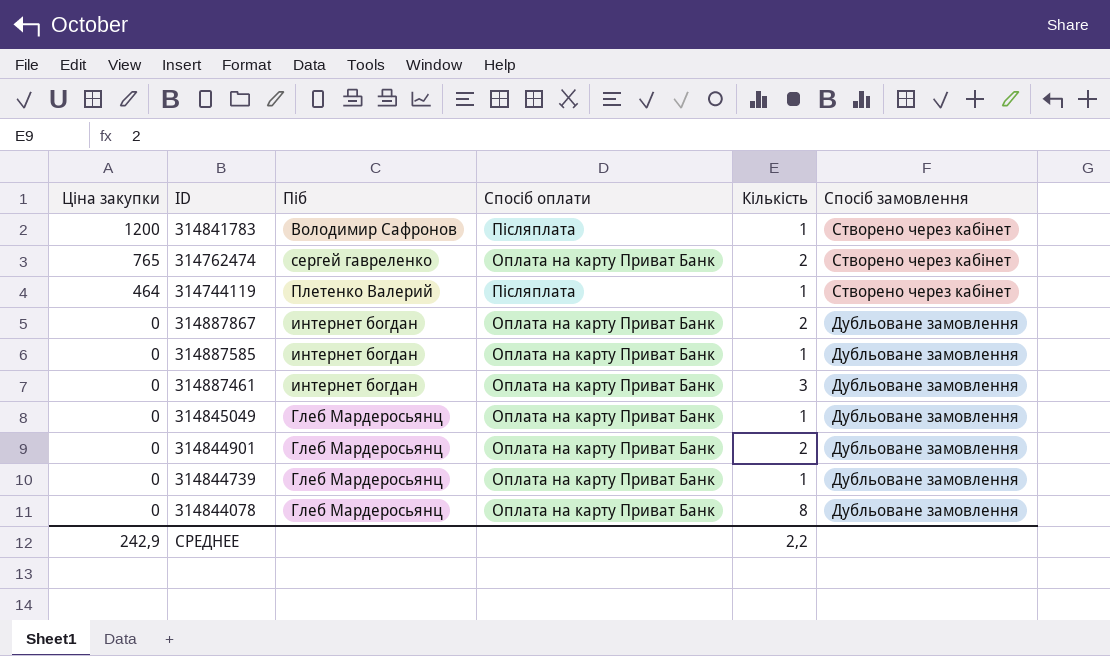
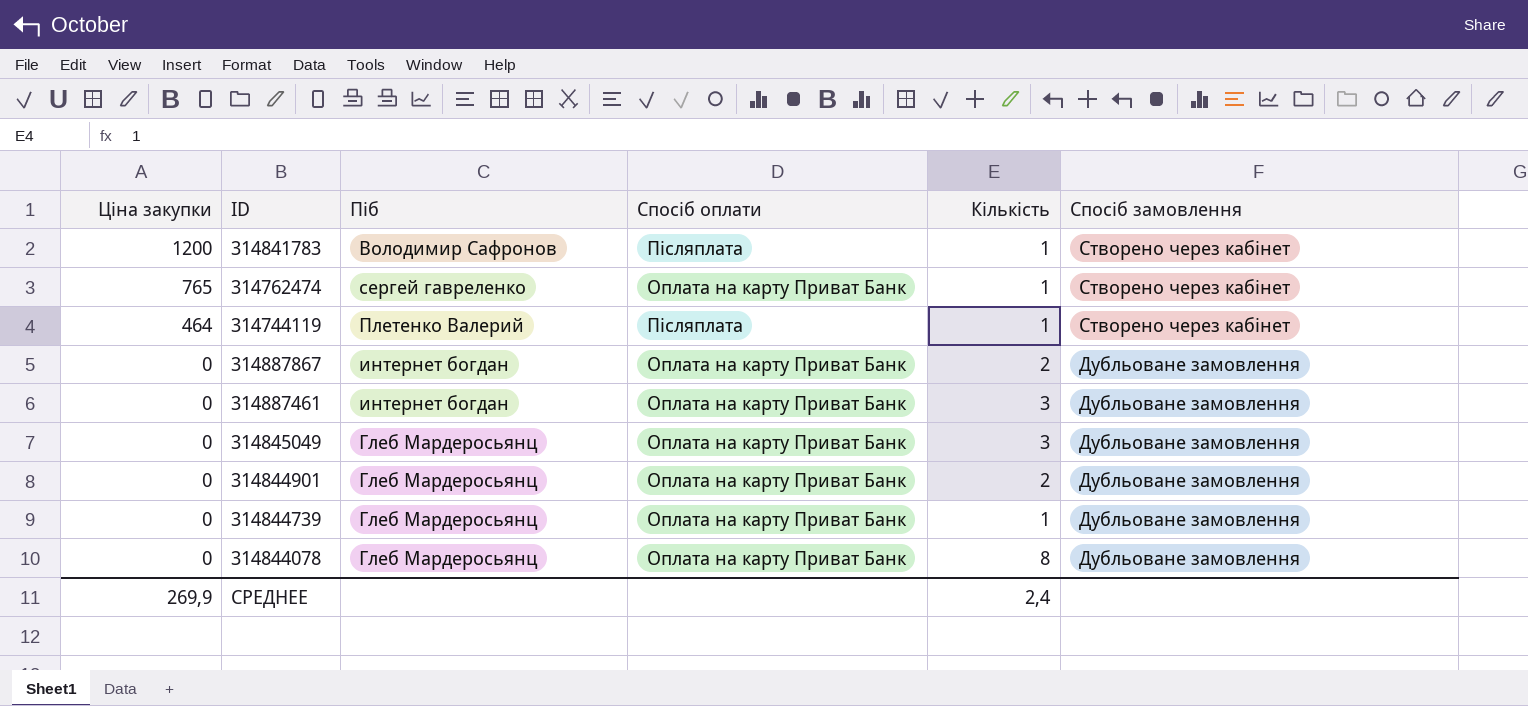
row 314887585: 0 | интернет богдан | Оплата на карту Приват Банк | 1 | Дубльоване замовлення -> none
314762474 | Кількість: 2 -> 1
314845049 | Кількість: 1 -> 3
СРЕДНЕЕ | Ціна закупки: 242,9 -> 269,9
СРЕДНЕЕ | Кількість: 2,2 -> 2,4

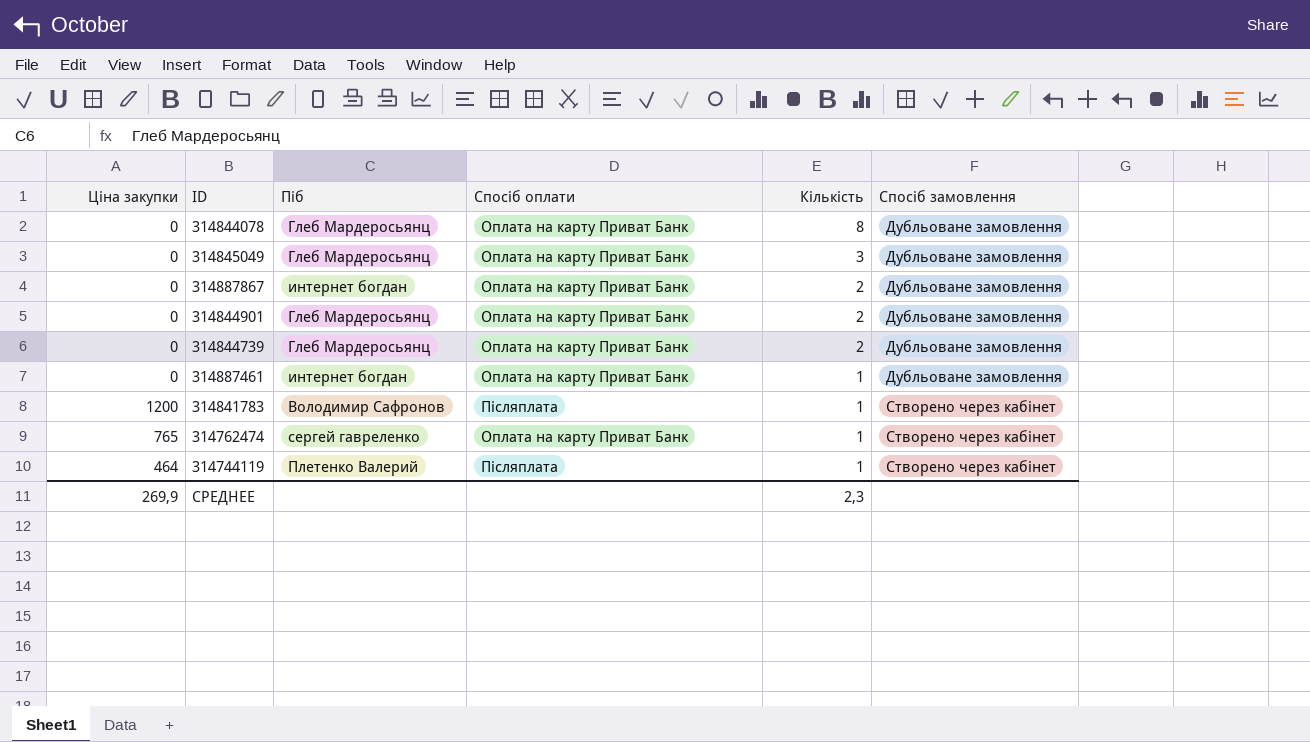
row order: Ціна закупки descending -> Кількість descending
314844739 | Кількість: 1 -> 2
314887461 | Кількість: 3 -> 1
СРЕДНЕЕ | Кількість: 2,4 -> 2,3

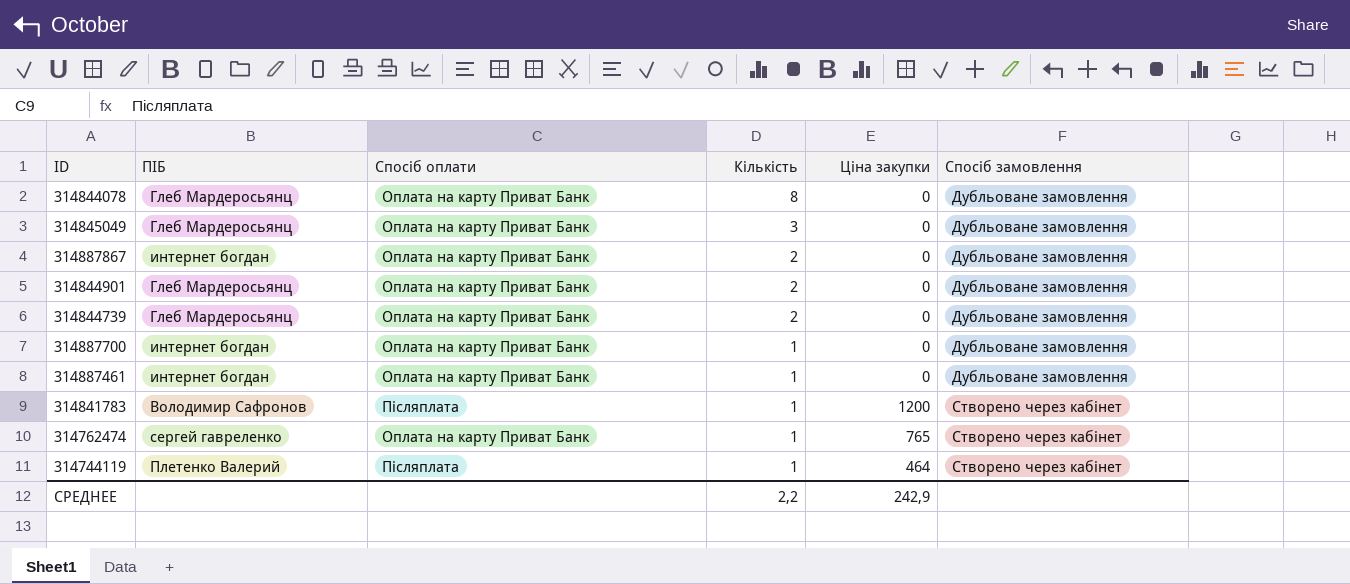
column name: Піб -> ПІБ
column Ціна закупки | position: 1 -> 5
row 314887700: none -> интернет богдан | Оплата на карту Приват Банк | 1 | 0 | Дубльоване замовлення
СРЕДНЕЕ | Кількість: 2,3 -> 2,2
СРЕДНЕЕ | Ціна закупки: 269,9 -> 242,9

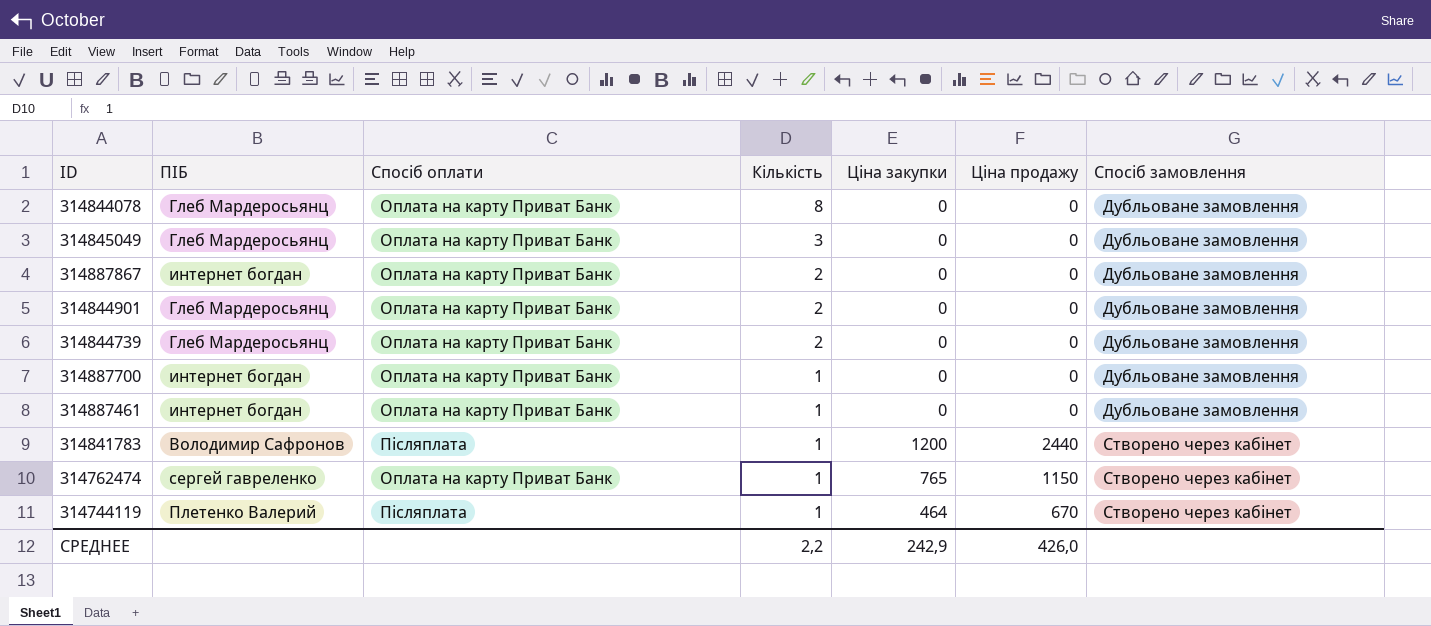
column Ціна продажу | position: none -> 6

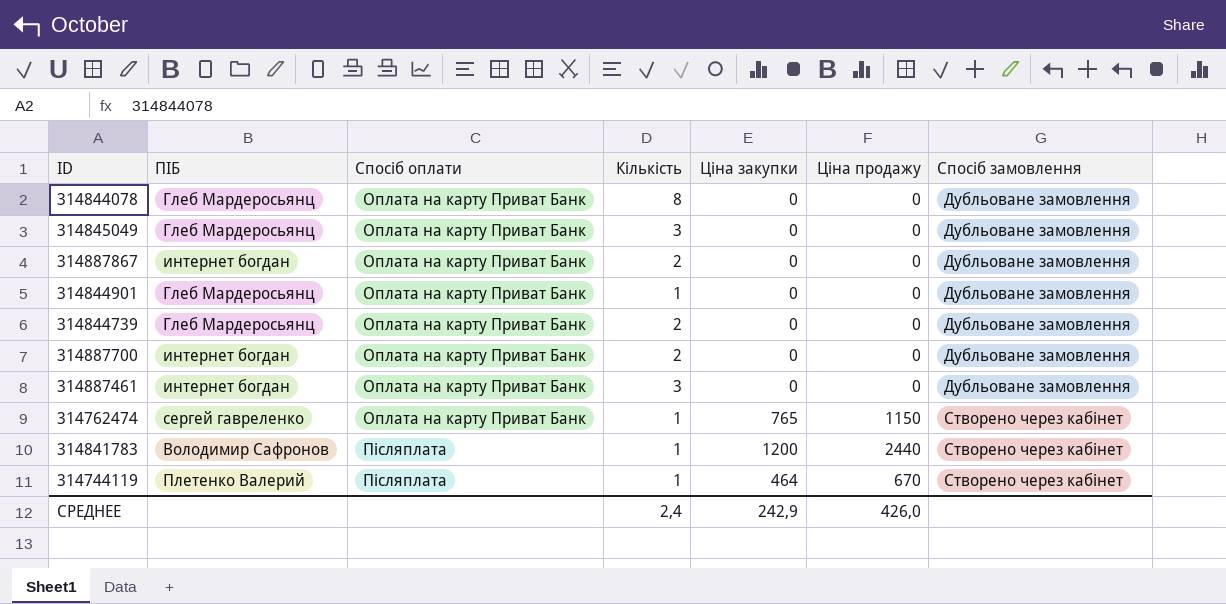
row order: Кількість descending -> Спосіб оплати ascending
314844901 | Кількість: 2 -> 1
314887700 | Кількість: 1 -> 2
314887461 | Кількість: 1 -> 3
СРЕДНЕЕ | Кількість: 2,2 -> 2,4

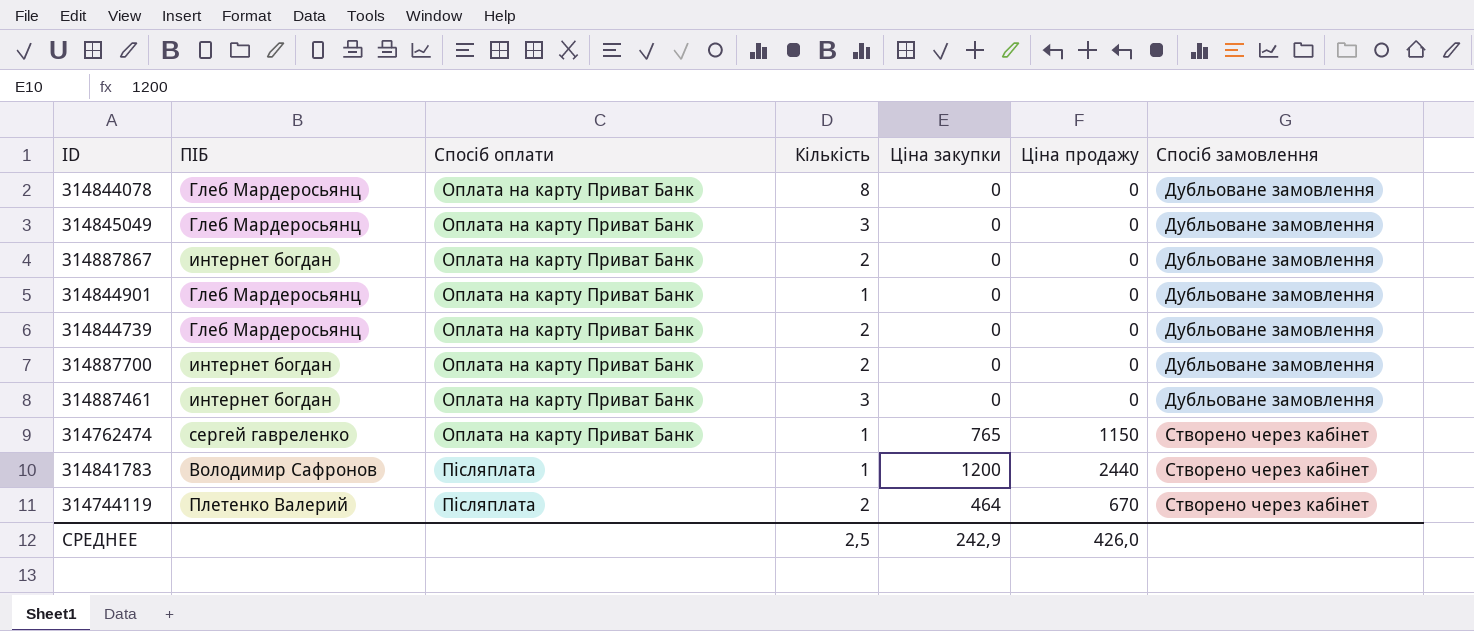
314744119 | Кількість: 1 -> 2
СРЕДНЕЕ | Кількість: 2,4 -> 2,5

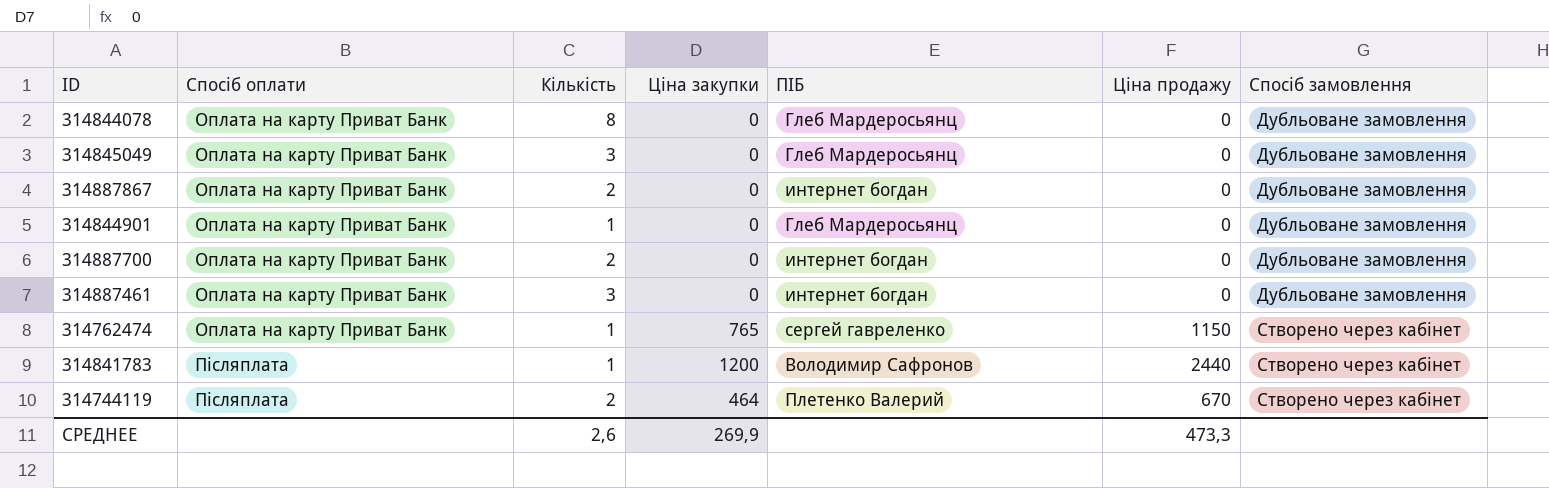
column ПІБ | position: 2 -> 5
row 314844739: Глеб Мардеросьянц | Оплата на карту Приват Банк | 2 | 0 | 0 | Дубльоване замовлення -> none
СРЕДНЕЕ | Кількість: 2,5 -> 2,6
СРЕДНЕЕ | Ціна закупки: 242,9 -> 269,9
СРЕДНЕЕ | Ціна продажу: 426,0 -> 473,3

